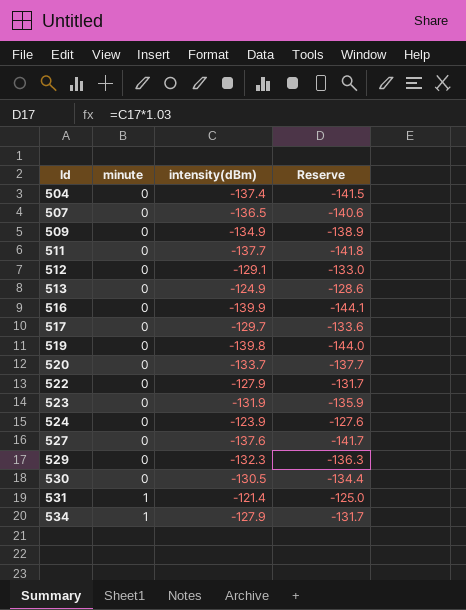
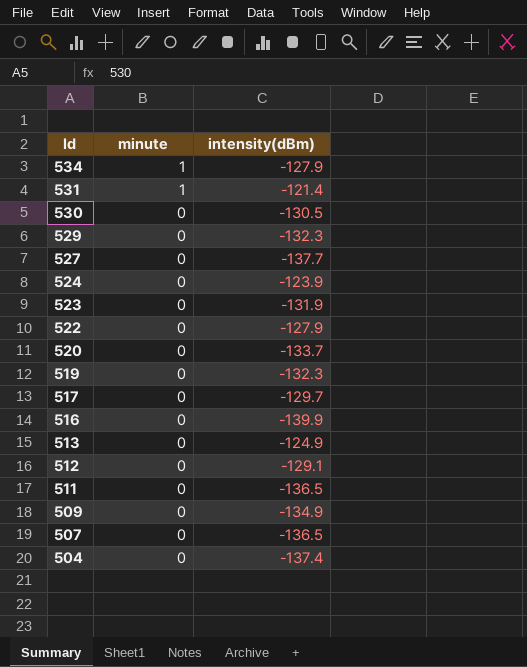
row order: Id ascending -> Id descending
column Reserve | formula: [intensity(dBm)] * 1.03 -> none
527 | intensity(dBm): -137.6 -> -137.7
519 | intensity(dBm): -139.8 -> -132.3
511 | intensity(dBm): -137.7 -> -136.5

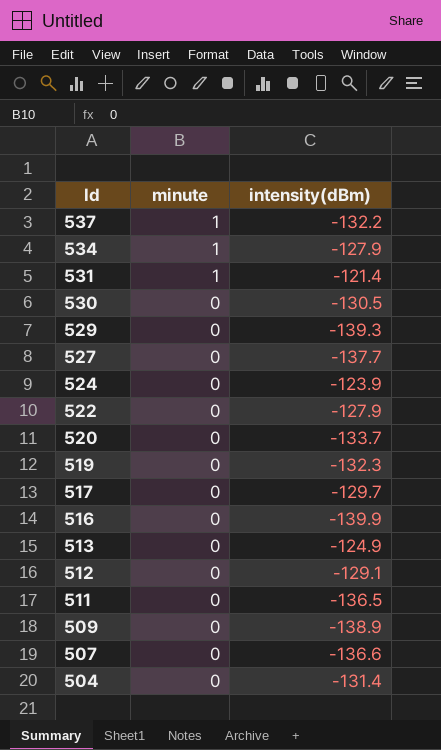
row 523: 0 | -131.9 -> none
row 537: none -> 1 | -132.2
529 | intensity(dBm): -132.3 -> -139.3
509 | intensity(dBm): -134.9 -> -138.9
507 | intensity(dBm): -136.5 -> -136.6
504 | intensity(dBm): -137.4 -> -131.4

